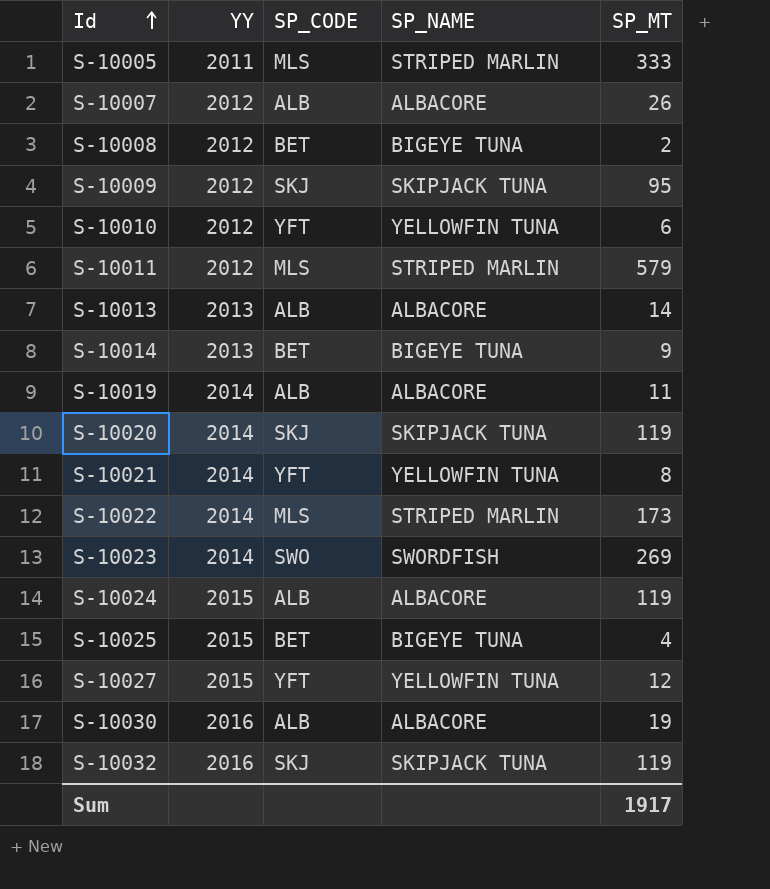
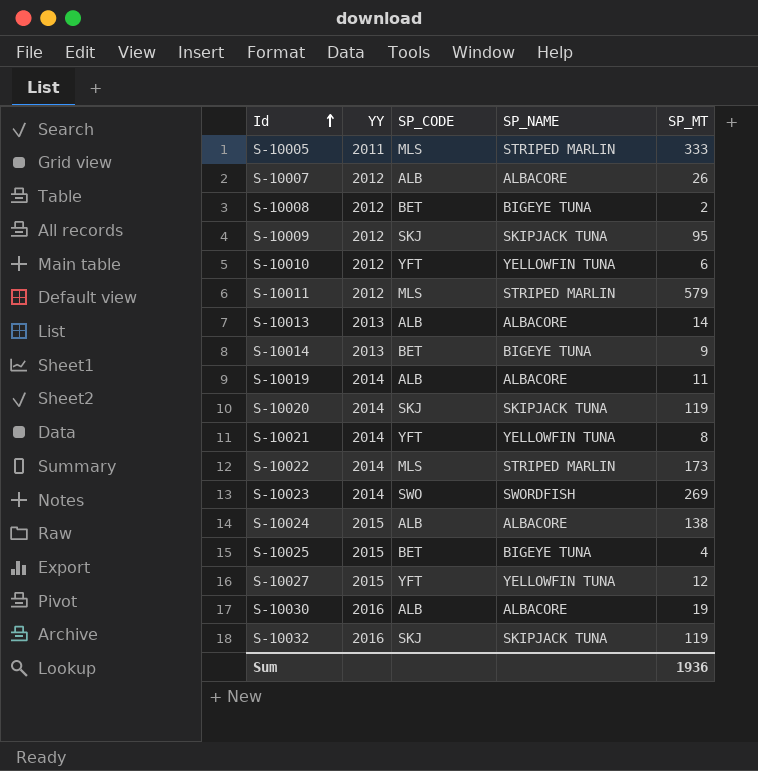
S-10024 | SP_MT: 119 -> 138
Sum | SP_MT: 1917 -> 1936

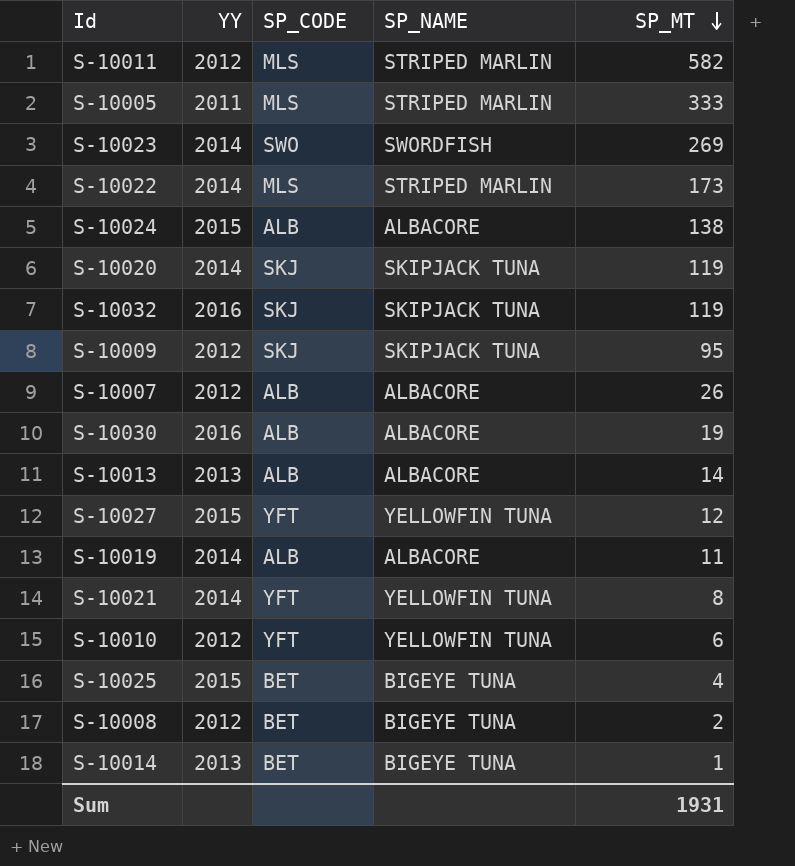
row order: Id ascending -> SP_MT descending
S-10011 | SP_MT: 579 -> 582
S-10014 | SP_MT: 9 -> 1
Sum | SP_MT: 1936 -> 1931

